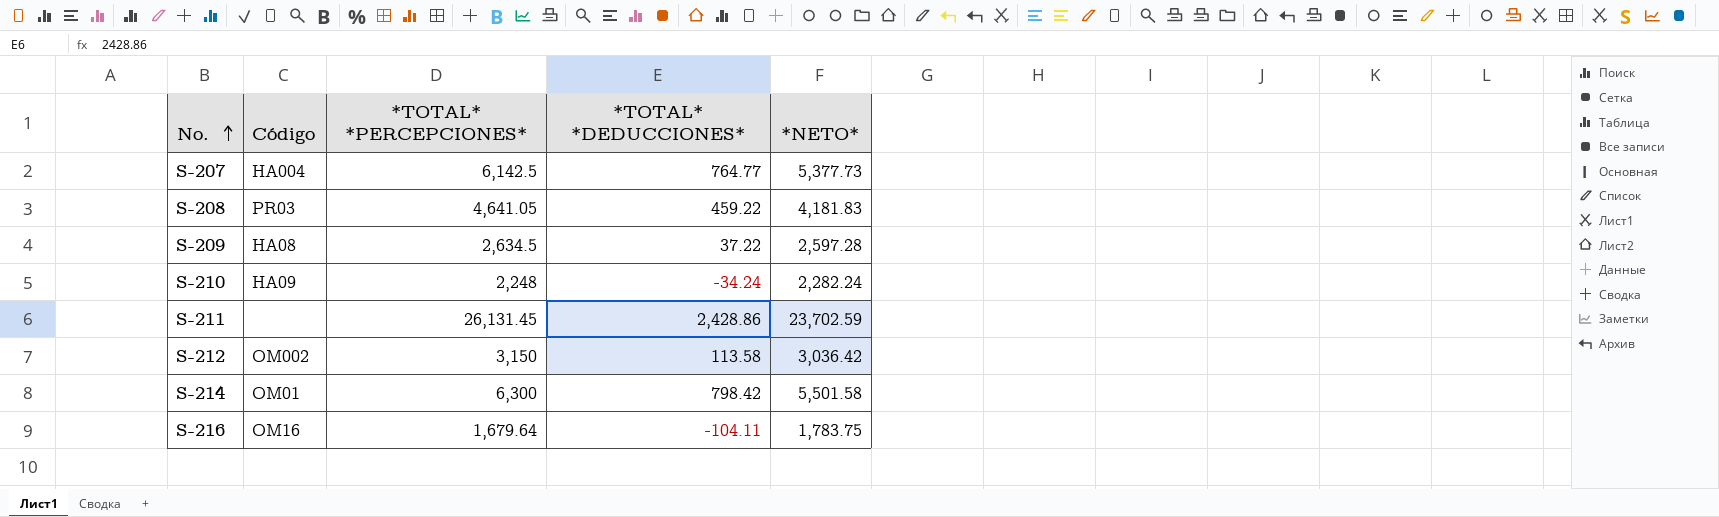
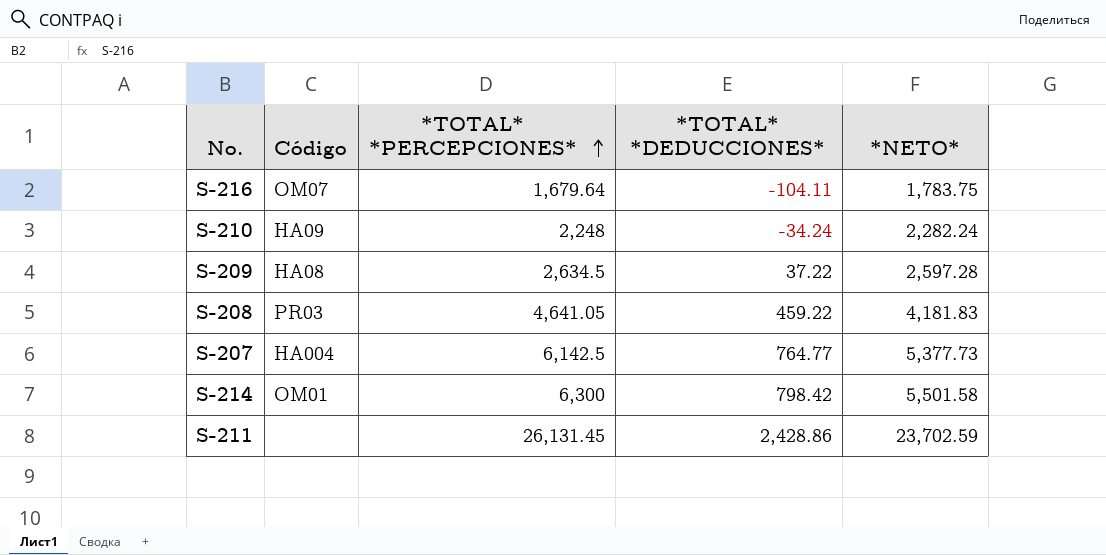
row order: No. ascending -> *TOTAL* *PERCEPCIONES* ascending
row S-212: OM002 | 3,150 | 113.58 | 3,036.42 -> none
S-216 | Código: OM16 -> OM07

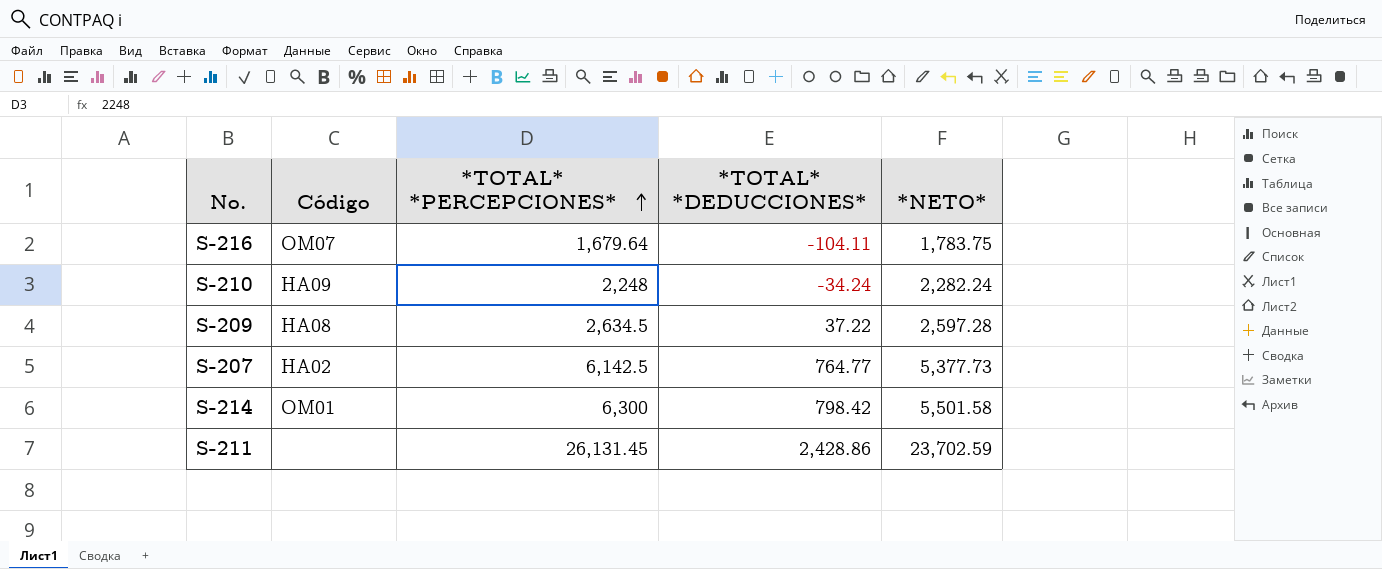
row S-208: PR03 | 4,641.05 | 459.22 | 4,181.83 -> none
S-207 | Código: HA004 -> HA02

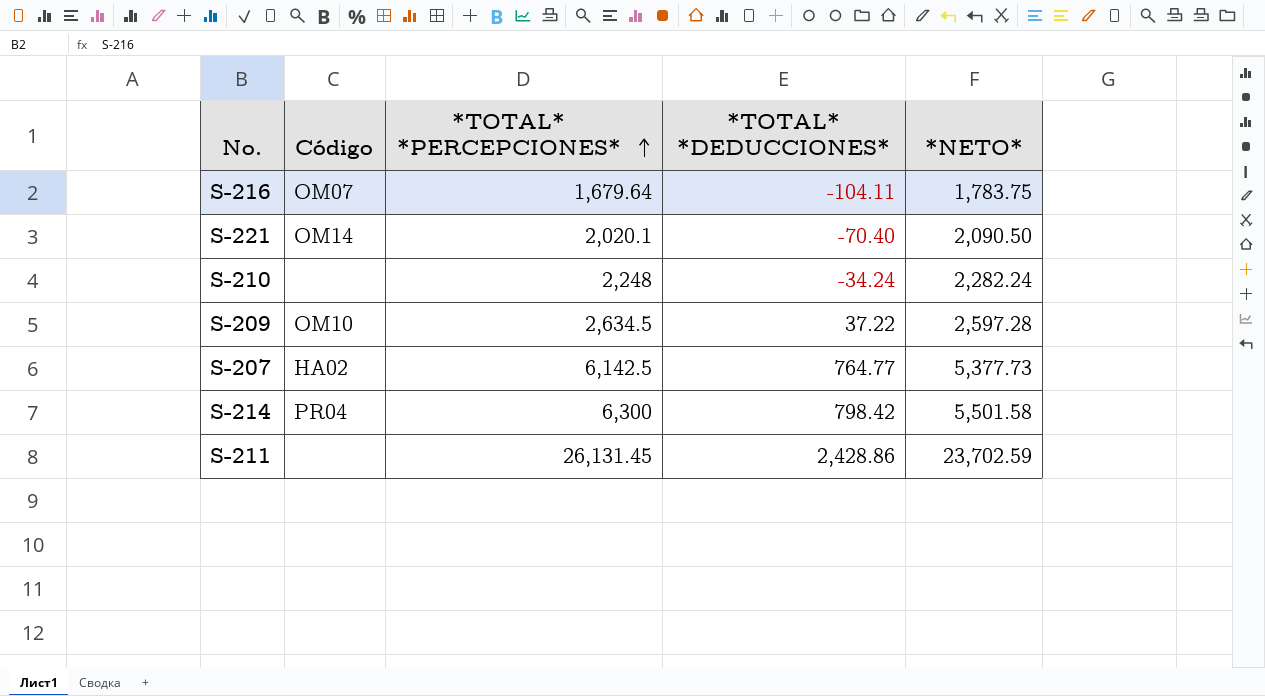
row S-221: none -> OM14 | 2,020.1 | -70.40 | 2,090.50
S-210 | Código: HA09 -> none
S-209 | Código: HA08 -> OM10
S-214 | Código: OM01 -> PR04

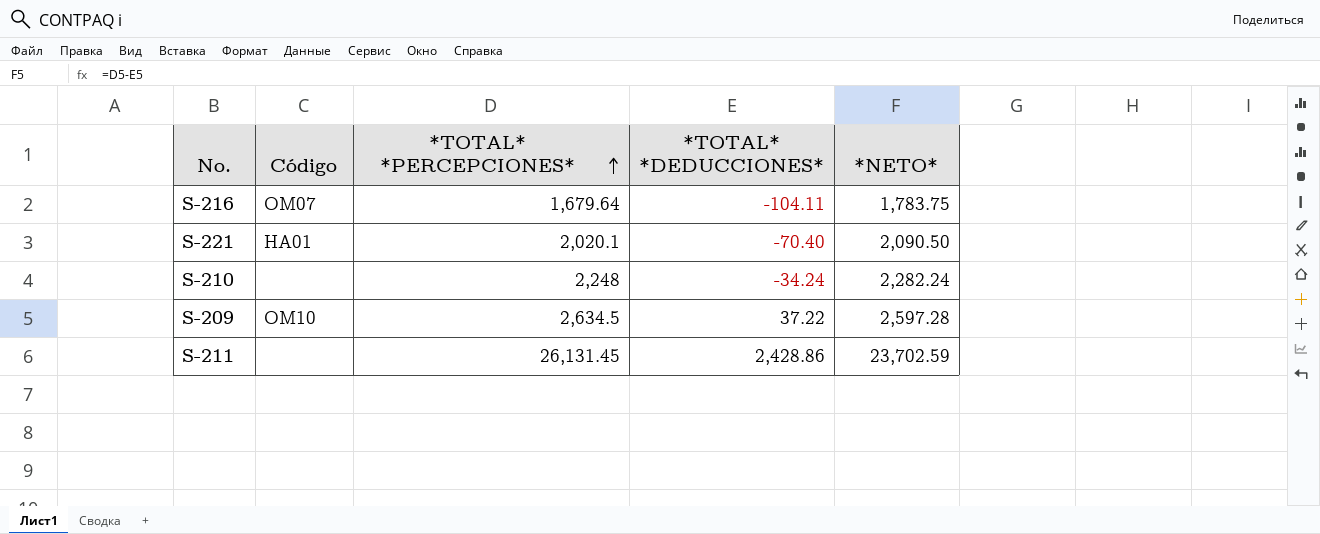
row S-207: HA02 | 6,142.5 | 764.77 | 5,377.73 -> none
row S-214: PR04 | 6,300 | 798.42 | 5,501.58 -> none
S-221 | Código: OM14 -> HA01

